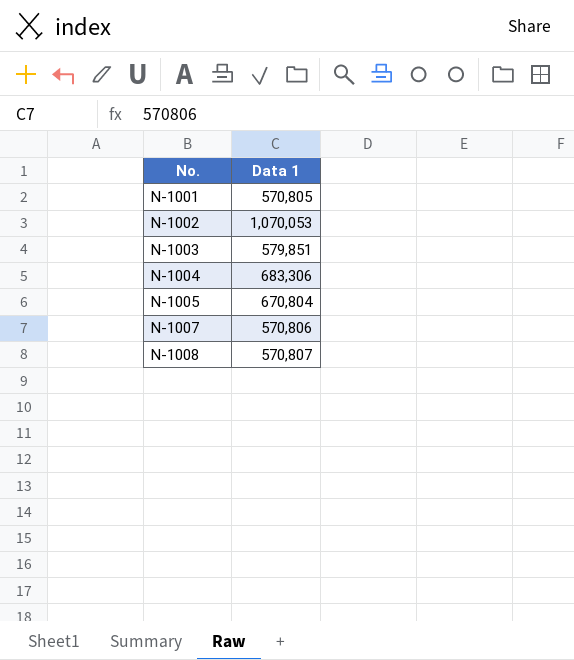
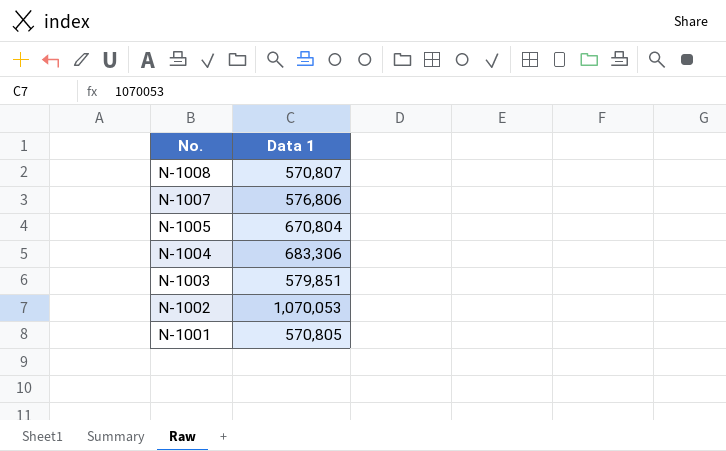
row order: No. ascending -> No. descending
N-1007 | Data 1: 570,806 -> 576,806

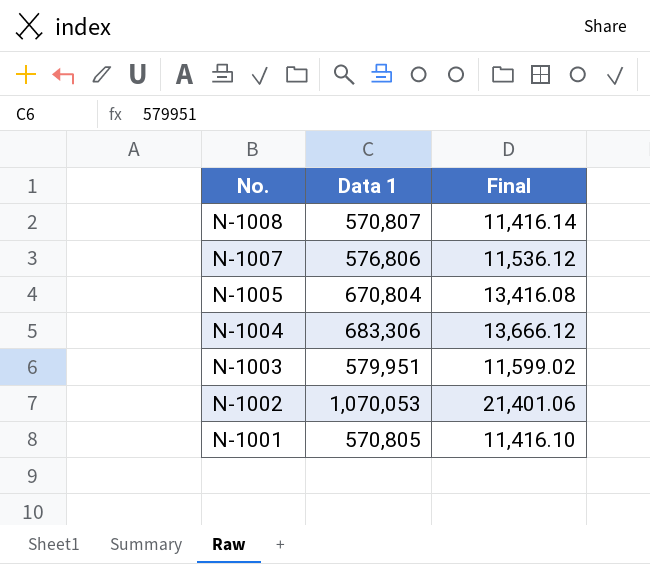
column Final | formula: none -> [Data 1] * 0.02
N-1003 | Data 1: 579,851 -> 579,951

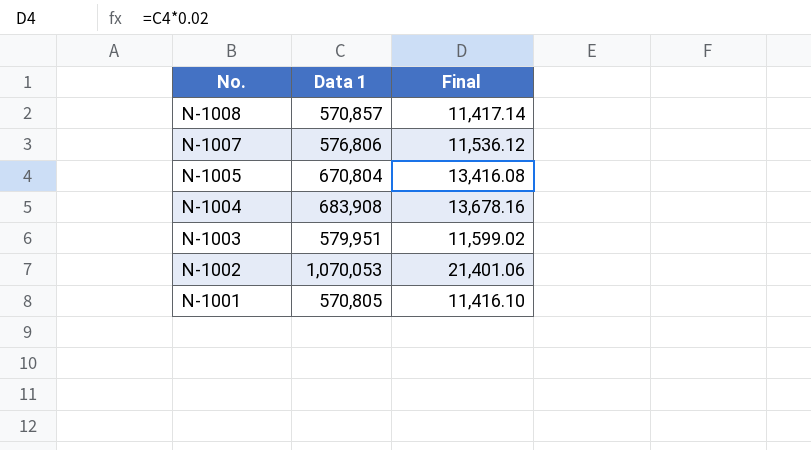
N-1008 | Data 1: 570,807 -> 570,857
N-1008 | Final: 11,416.14 -> 11,417.14
N-1004 | Data 1: 683,306 -> 683,908
N-1004 | Final: 13,666.12 -> 13,678.16

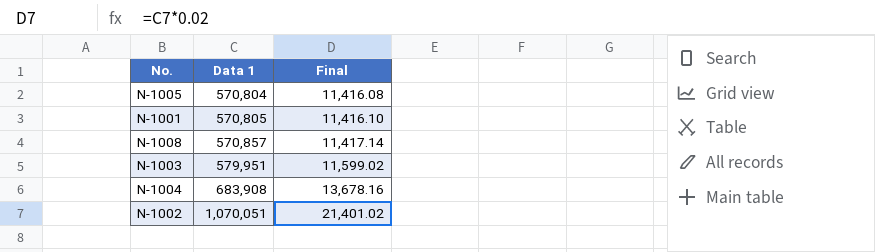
row order: No. descending -> Data 1 ascending
row N-1007: 576,806 | 11,536.12 -> none
N-1005 | Data 1: 670,804 -> 570,804
N-1005 | Final: 13,416.08 -> 11,416.08
N-1002 | Data 1: 1,070,053 -> 1,070,051
N-1002 | Final: 21,401.06 -> 21,401.02

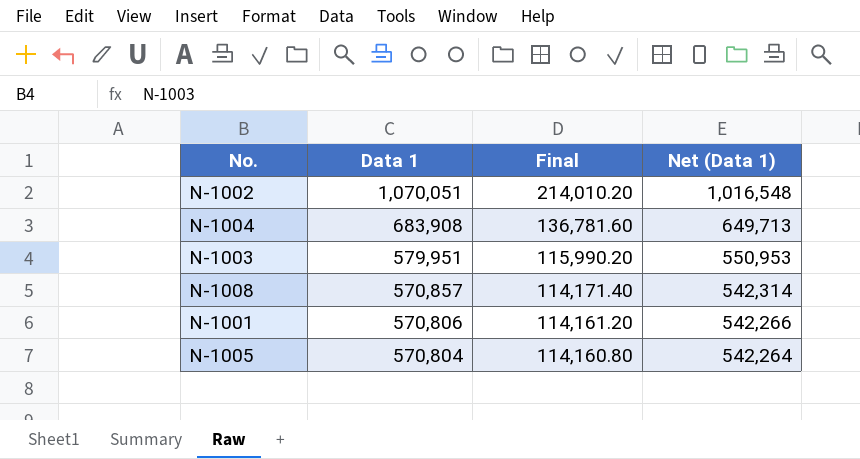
row order: Data 1 ascending -> Data 1 descending
column Final | formula: [Data 1] * 0.02 -> [Data 1] * 0.2
column Net (Data 1) | formula: none -> [Data 1] * 0.95
N-1001 | Data 1: 570,805 -> 570,806

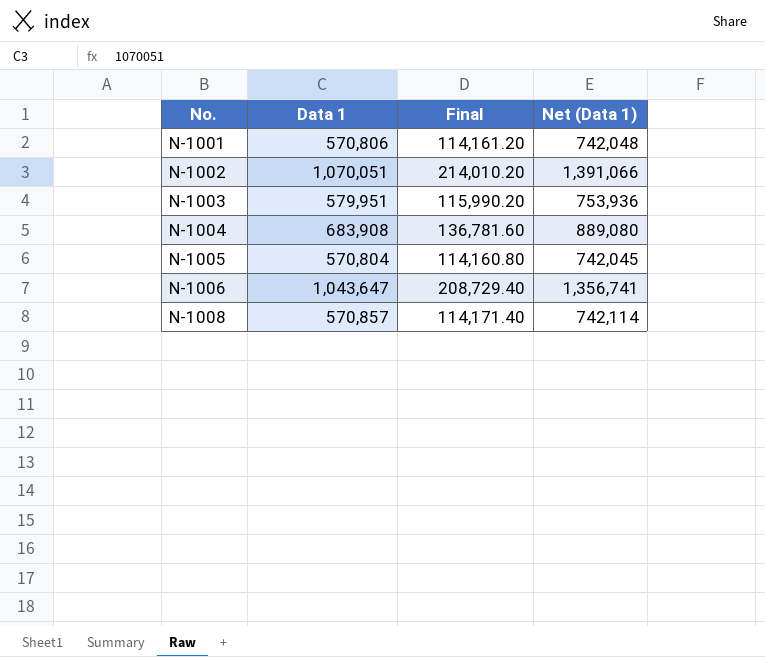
row order: Data 1 descending -> No. ascending
column Net (Data 1) | formula: [Data 1] * 0.95 -> [Data 1] * 1.3
row N-1006: none -> 1,043,647 | 208,729.40 | 1,356,741

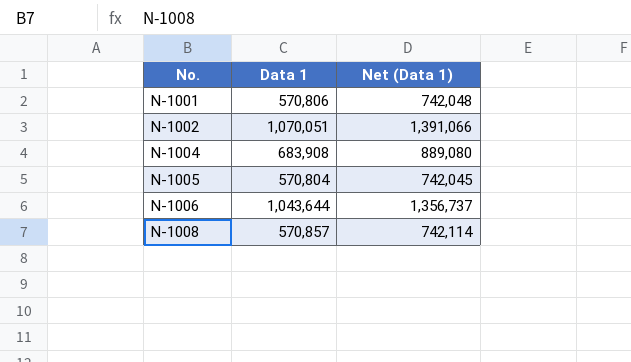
column Final | formula: [Data 1] * 0.2 -> none
row N-1003: 579,951 | 115,990.20 | 753,936 -> none
N-1006 | Data 1: 1,043,647 -> 1,043,644
N-1006 | Net (Data 1): 1,356,741 -> 1,356,737

